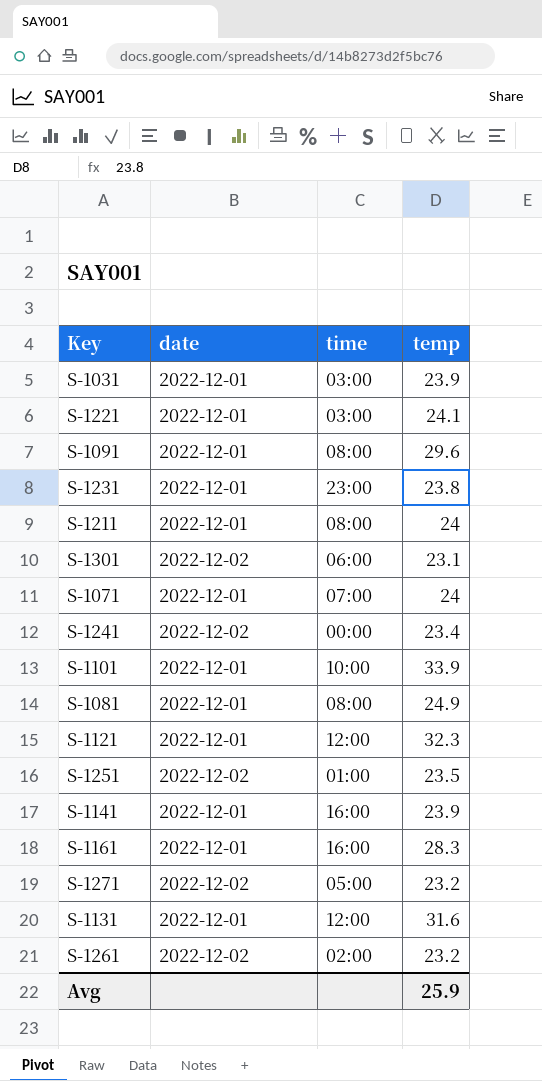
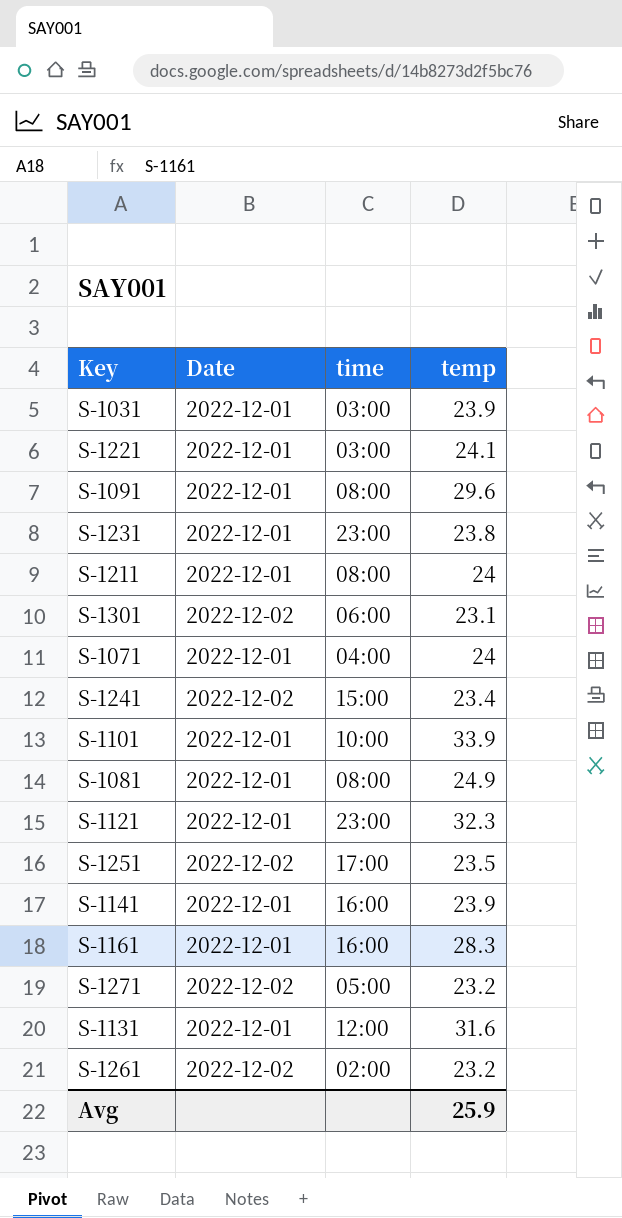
column name: date -> Date
S-1071 | time: 07:00 -> 04:00
S-1241 | time: 00:00 -> 15:00
S-1121 | time: 12:00 -> 23:00
S-1251 | time: 01:00 -> 17:00

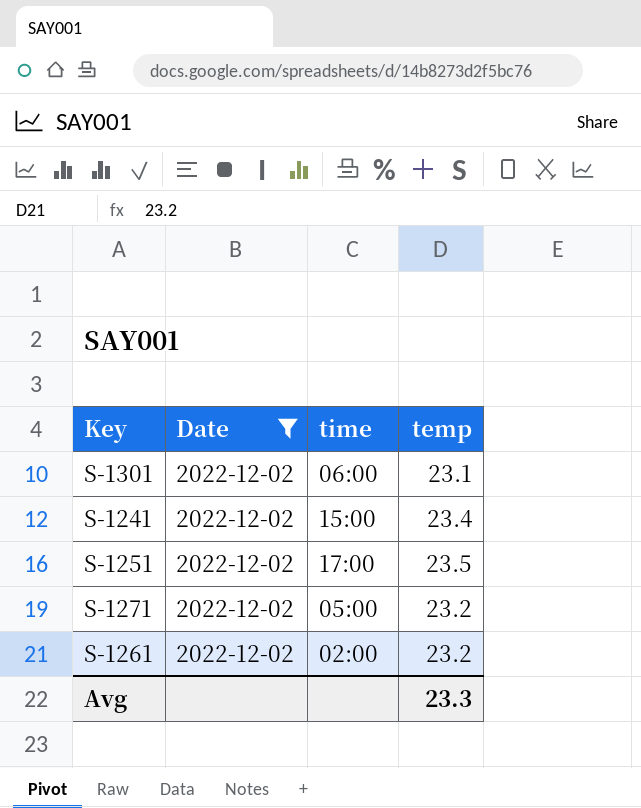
filter: none -> Date = 2022-12-02
Avg | temp: 25.9 -> 23.3

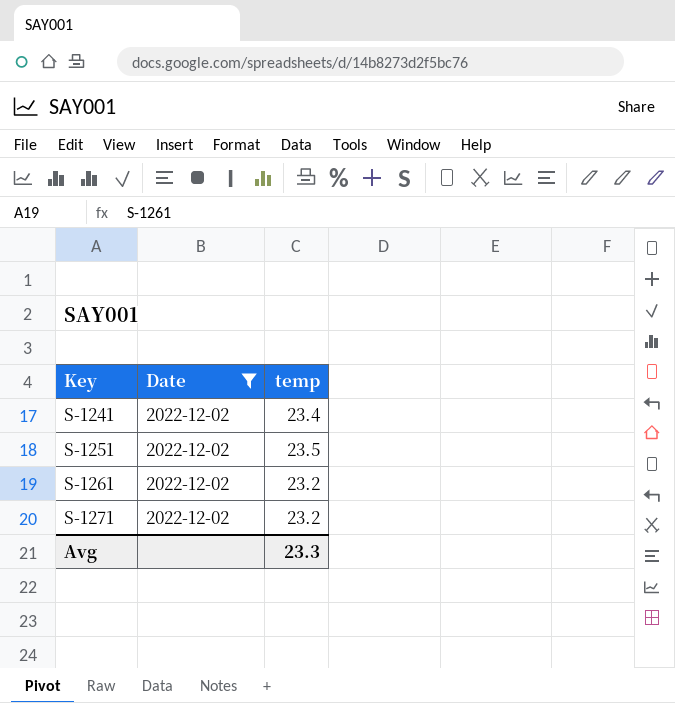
row order: none -> Key ascending
column time | position: 3 -> none
row S-1301: 2022-12-02 | 06:00 | 23.1 -> none

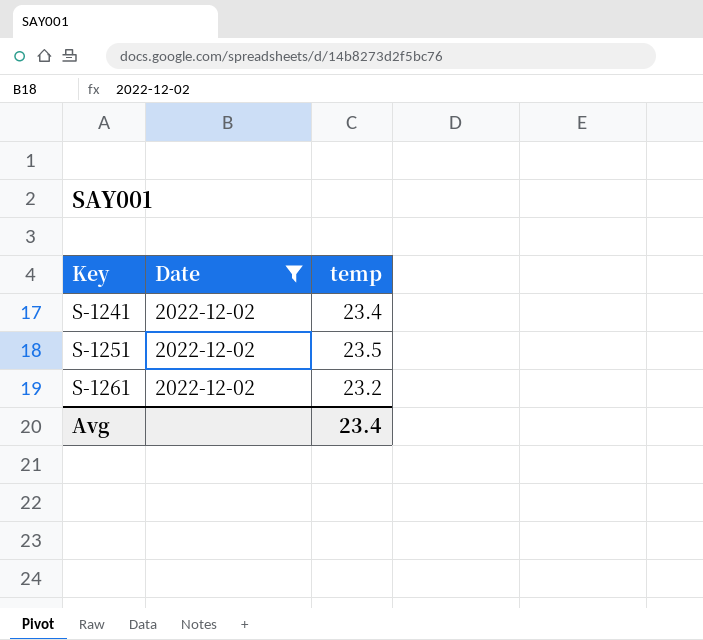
row S-1271: 2022-12-02 | 23.2 -> none
Avg | temp: 23.3 -> 23.4

